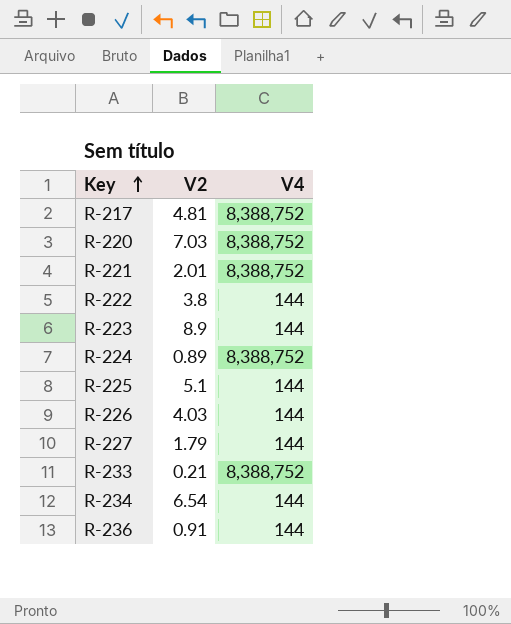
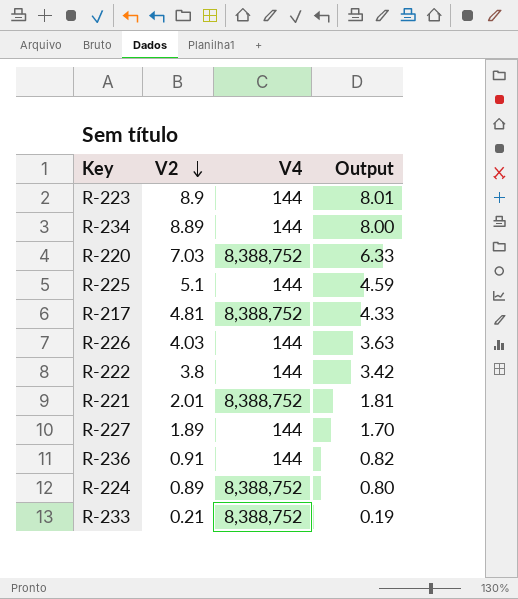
row order: Key ascending -> V2 descending
column Output | formula: none -> [V2] * 0.9
R-234 | V2: 6.54 -> 8.89
R-227 | V2: 1.79 -> 1.89

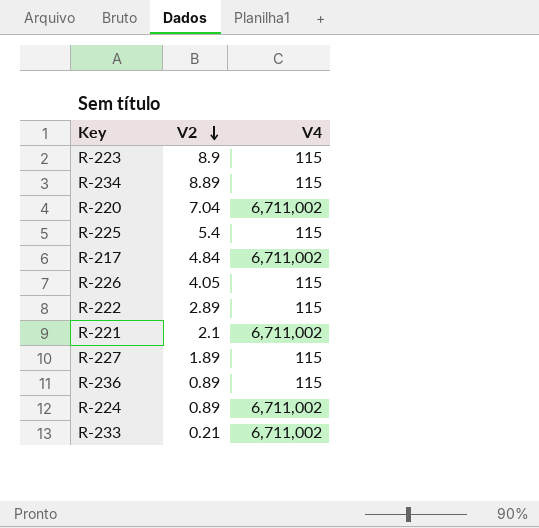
column Output | formula: [V2] * 0.9 -> none
R-223 | V4: 144 -> 115
R-234 | V4: 144 -> 115
R-220 | V2: 7.03 -> 7.04
R-220 | V4: 8,388,752 -> 6,711,002
R-225 | V2: 5.1 -> 5.4
R-225 | V4: 144 -> 115
R-217 | V2: 4.81 -> 4.84
R-217 | V4: 8,388,752 -> 6,711,002
R-226 | V2: 4.03 -> 4.05
R-226 | V4: 144 -> 115
R-222 | V2: 3.8 -> 2.89
R-222 | V4: 144 -> 115
R-221 | V2: 2.01 -> 2.1
R-221 | V4: 8,388,752 -> 6,711,002
R-227 | V4: 144 -> 115
R-236 | V2: 0.91 -> 0.89
R-236 | V4: 144 -> 115
R-224 | V4: 8,388,752 -> 6,711,002
R-233 | V4: 8,388,752 -> 6,711,002

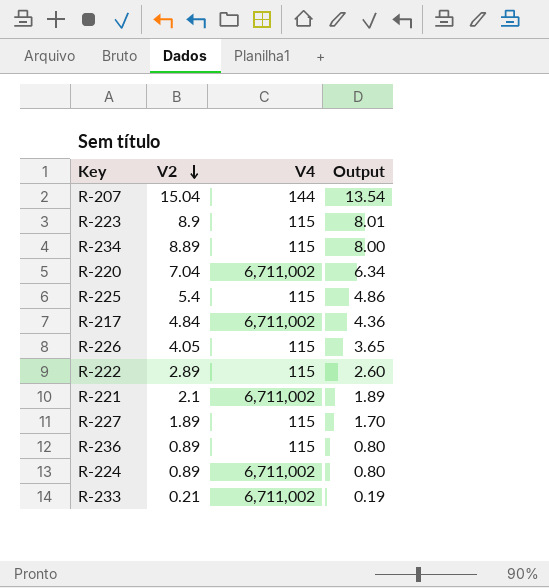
column Output | formula: none -> [V2] * 0.9
row R-207: none -> 15.04 | 144 | 13.54

